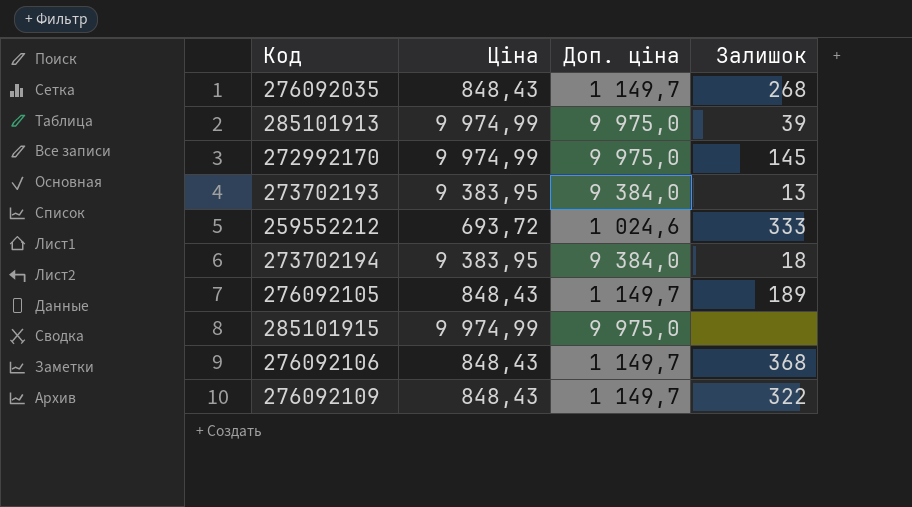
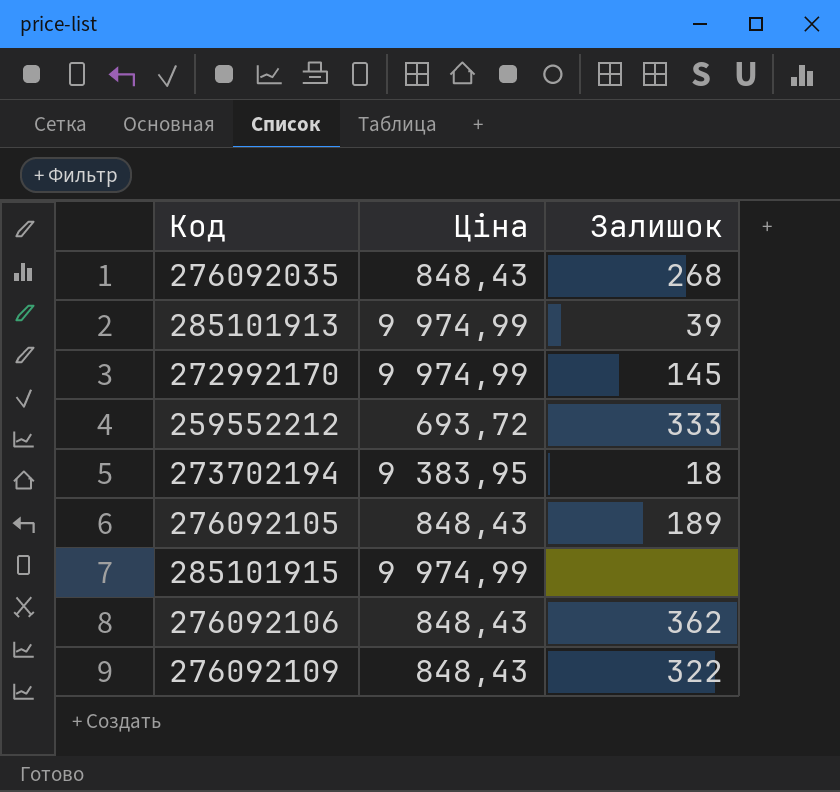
column Доп. ціна | position: 3 -> none
row 273702193: 9 383,95 | 9 384,0 | 13 -> none
276092106 | Залишок: 368 -> 362

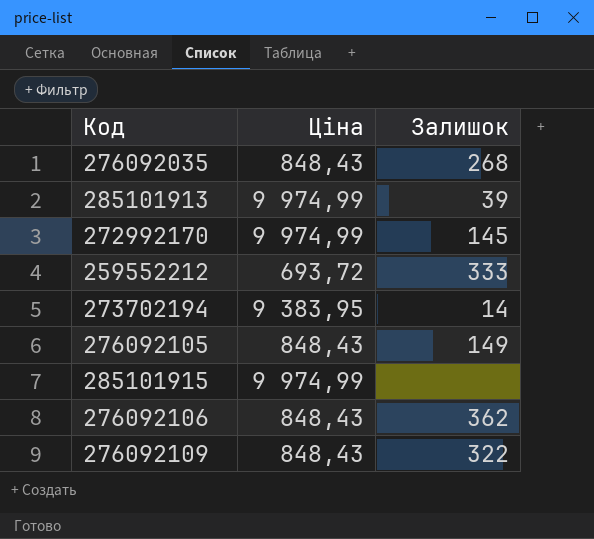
273702194 | Залишок: 18 -> 14
276092105 | Залишок: 189 -> 149

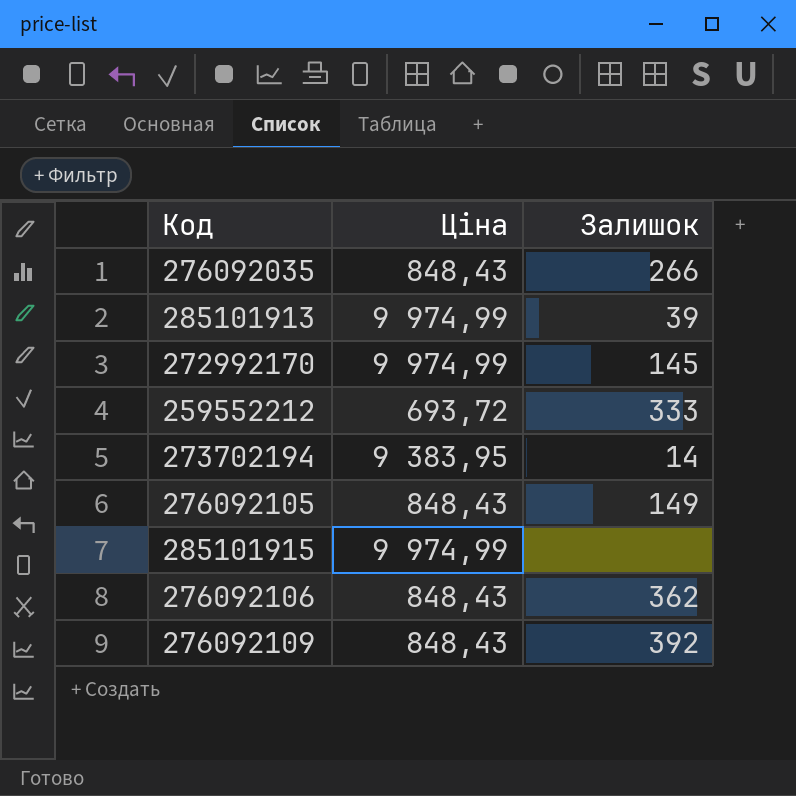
276092035 | Залишок: 268 -> 266
276092109 | Залишок: 322 -> 392

